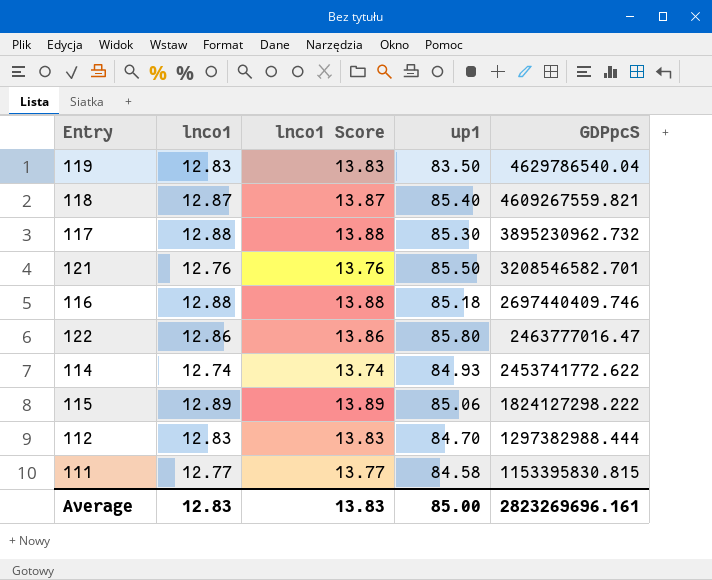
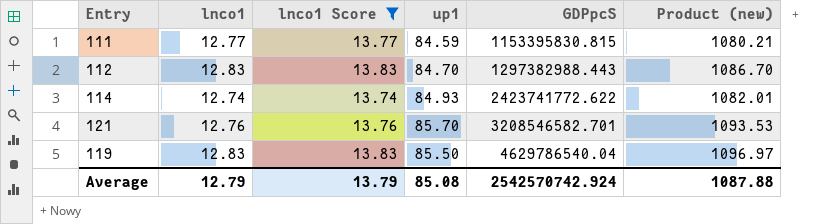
filter: none -> lnco1 Score <= 13.83
row order: GDPpcS descending -> GDPpcS ascending
column Product (new) | formula: none -> [lnco1] * [up1]
111 | up1: 84.58 -> 84.59
112 | GDPpcS: 1297382988.444 -> 1297382988.443
114 | GDPpcS: 2453741772.622 -> 2423741772.622
121 | up1: 85.50 -> 85.70
119 | up1: 83.50 -> 85.50
Average | lnco1: 12.83 -> 12.79
Average | lnco1 Score: 13.83 -> 13.79
Average | up1: 85.00 -> 85.08
Average | GDPpcS: 2823269696.161 -> 2542570742.924

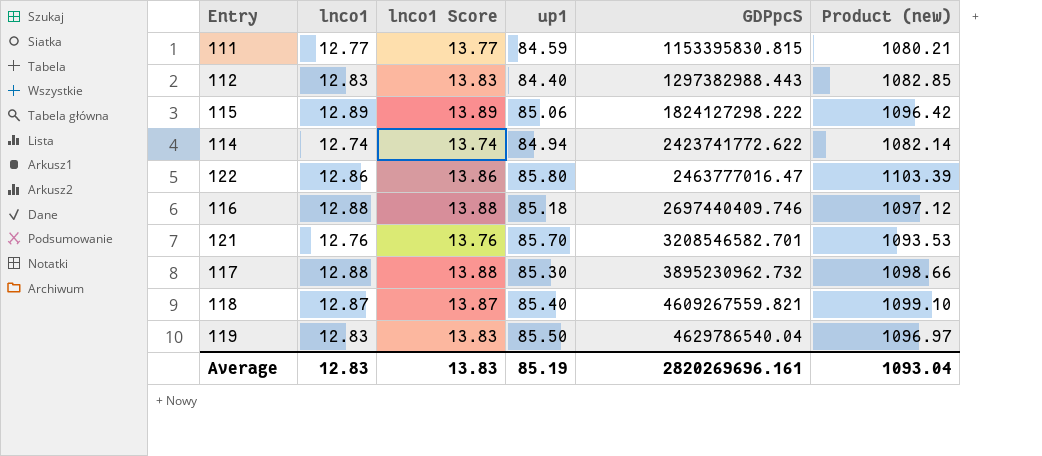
filter: lnco1 Score <= 13.83 -> none
112 | up1: 84.70 -> 84.40
112 | Product (new): 1086.70 -> 1082.85
114 | up1: 84.93 -> 84.94
114 | Product (new): 1082.01 -> 1082.14
Average | lnco1: 12.79 -> 12.83
Average | lnco1 Score: 13.79 -> 13.83
Average | up1: 85.08 -> 85.19
Average | GDPpcS: 2542570742.924 -> 2820269696.161
Average | Product (new): 1087.88 -> 1093.04

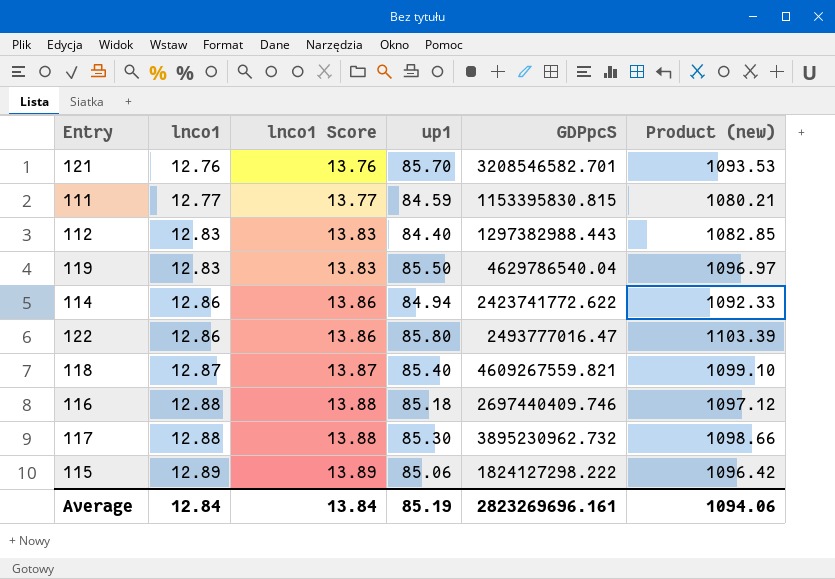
row order: GDPpcS ascending -> lnco1 ascending
114 | lnco1: 12.74 -> 12.86
114 | lnco1 Score: 13.74 -> 13.86
114 | Product (new): 1082.14 -> 1092.33
122 | GDPpcS: 2463777016.47 -> 2493777016.47
Average | lnco1: 12.83 -> 12.84
Average | lnco1 Score: 13.83 -> 13.84
Average | GDPpcS: 2820269696.161 -> 2823269696.161
Average | Product (new): 1093.04 -> 1094.06

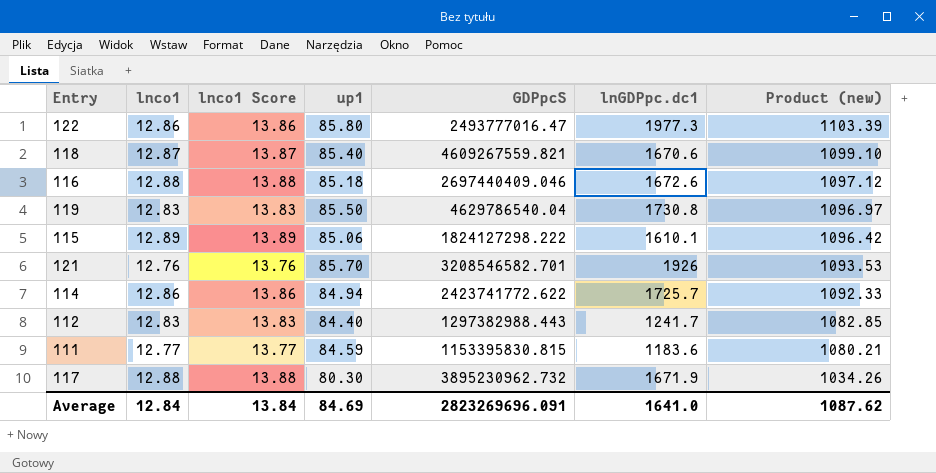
row order: lnco1 ascending -> Product (new) descending
column lnGDPpc.dc1 | position: none -> 6
116 | GDPpcS: 2697440409.746 -> 2697440409.046
117 | up1: 85.30 -> 80.30
117 | Product (new): 1098.66 -> 1034.26
Average | up1: 85.19 -> 84.69
Average | GDPpcS: 2823269696.161 -> 2823269696.091
Average | Product (new): 1094.06 -> 1087.62

